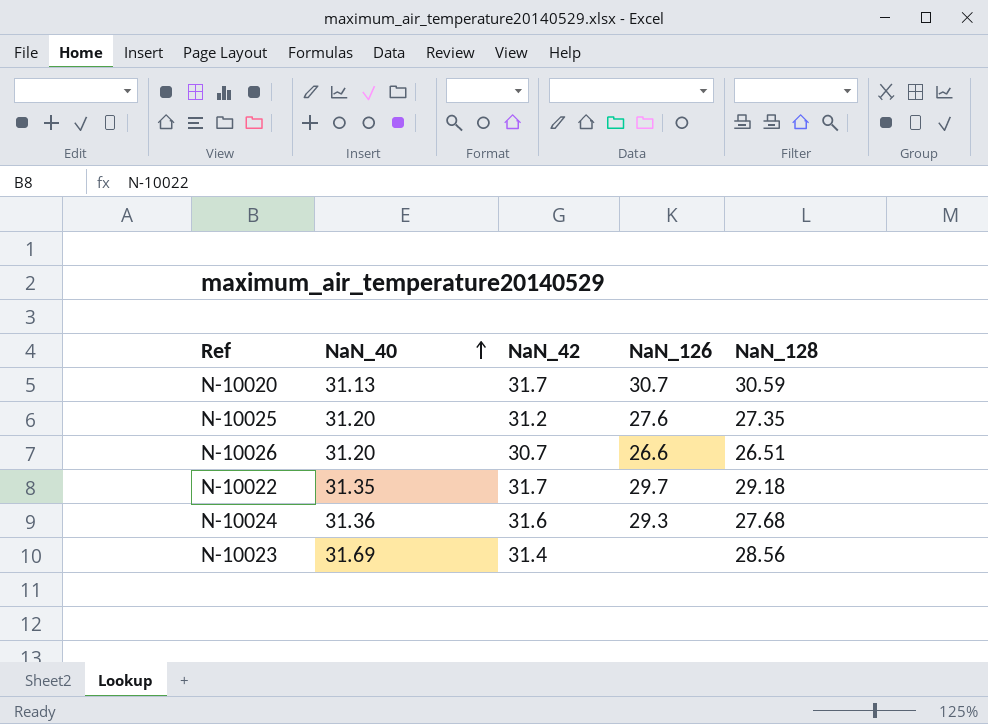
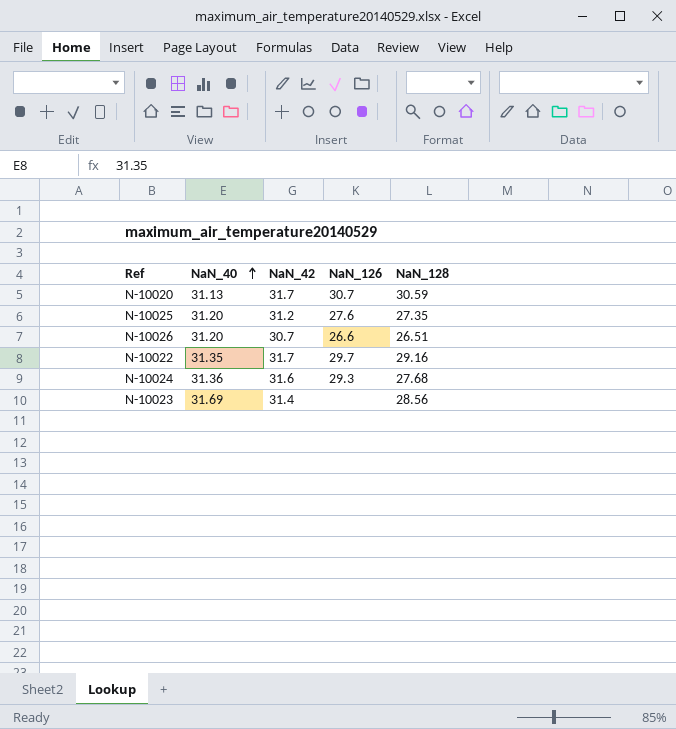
N-10022 | NaN_128: 29.18 -> 29.16

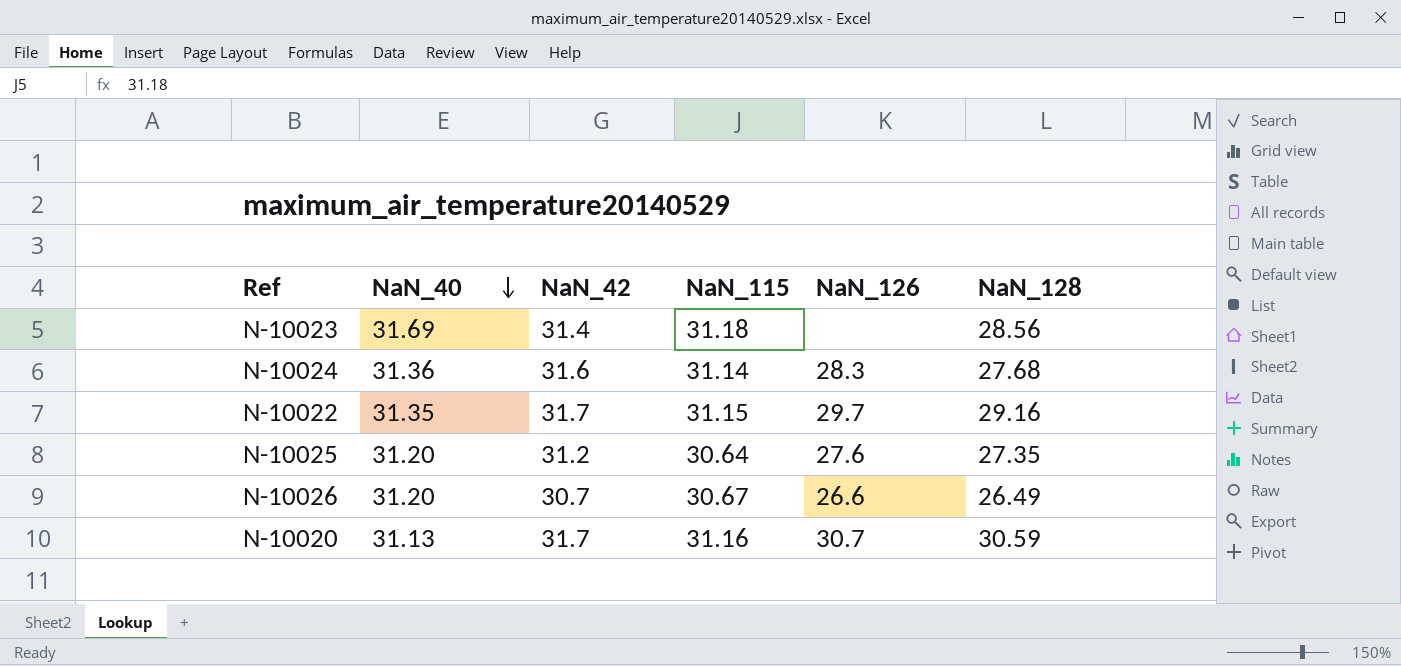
row order: NaN_40 ascending -> NaN_40 descending
column NaN_115 | position: none -> 4
N-10024 | NaN_126: 29.3 -> 28.3
N-10026 | NaN_128: 26.51 -> 26.49

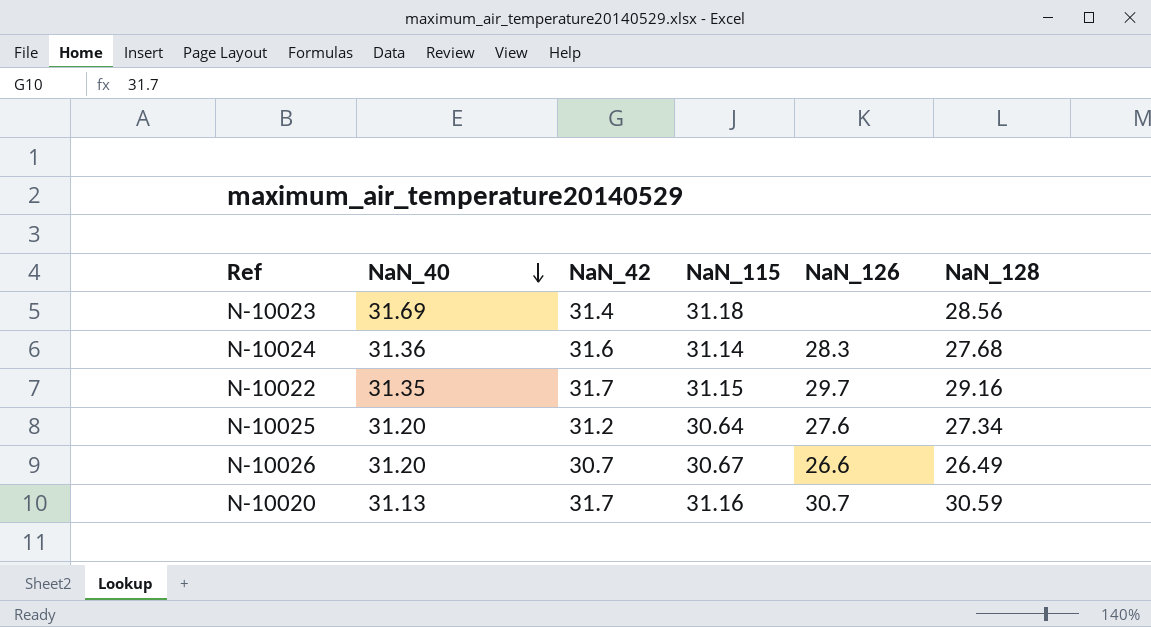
N-10025 | NaN_128: 27.35 -> 27.34

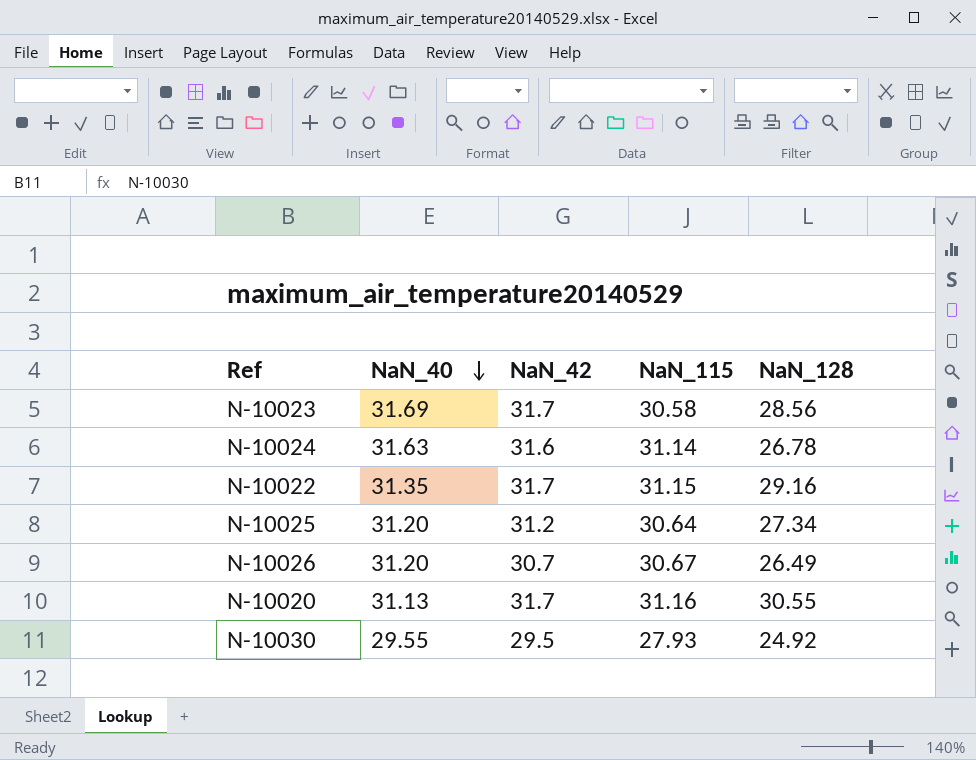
column NaN_126 | position: 5 -> none
N-10023 | NaN_42: 31.4 -> 31.7
N-10023 | NaN_115: 31.18 -> 30.58
N-10024 | NaN_40: 31.36 -> 31.63
N-10024 | NaN_128: 27.68 -> 26.78
N-10020 | NaN_128: 30.59 -> 30.55
row N-10030: none -> 29.55 | 29.5 | 27.93 | 24.92

